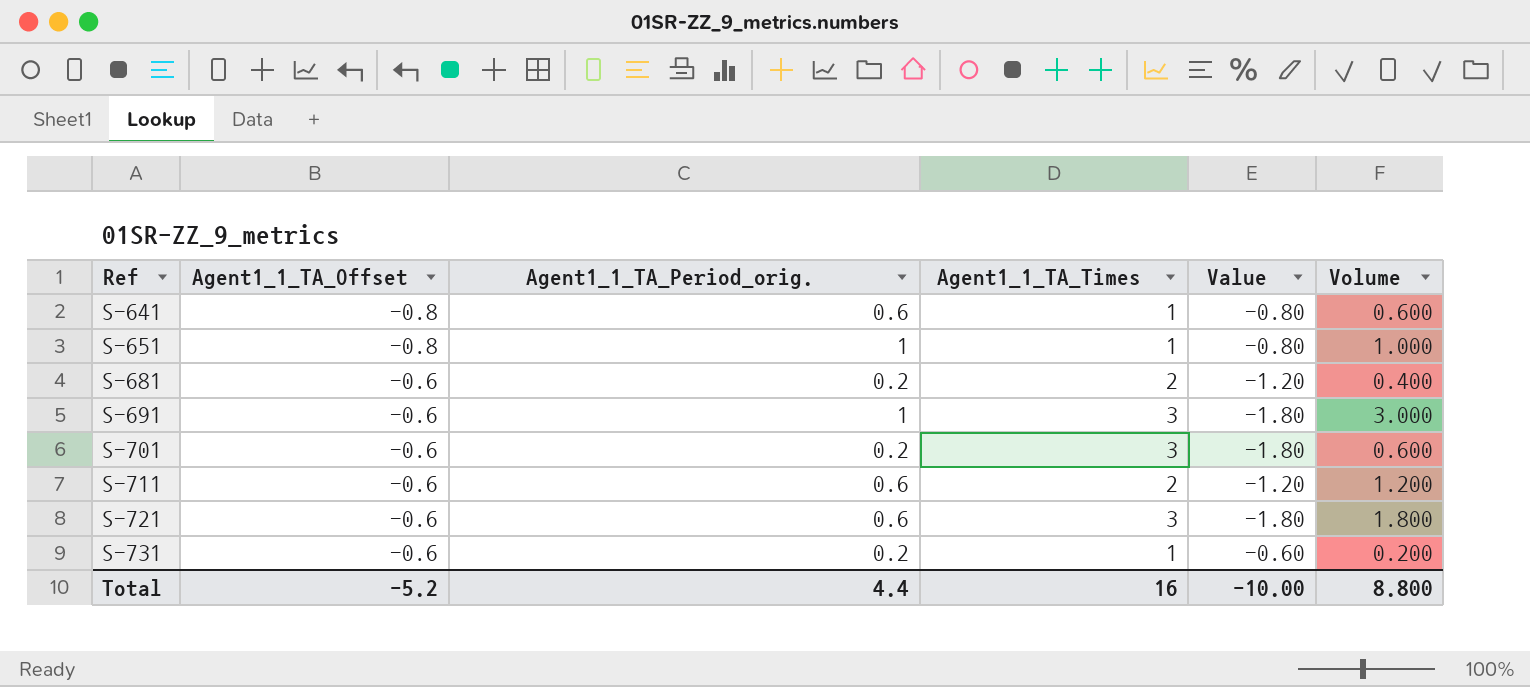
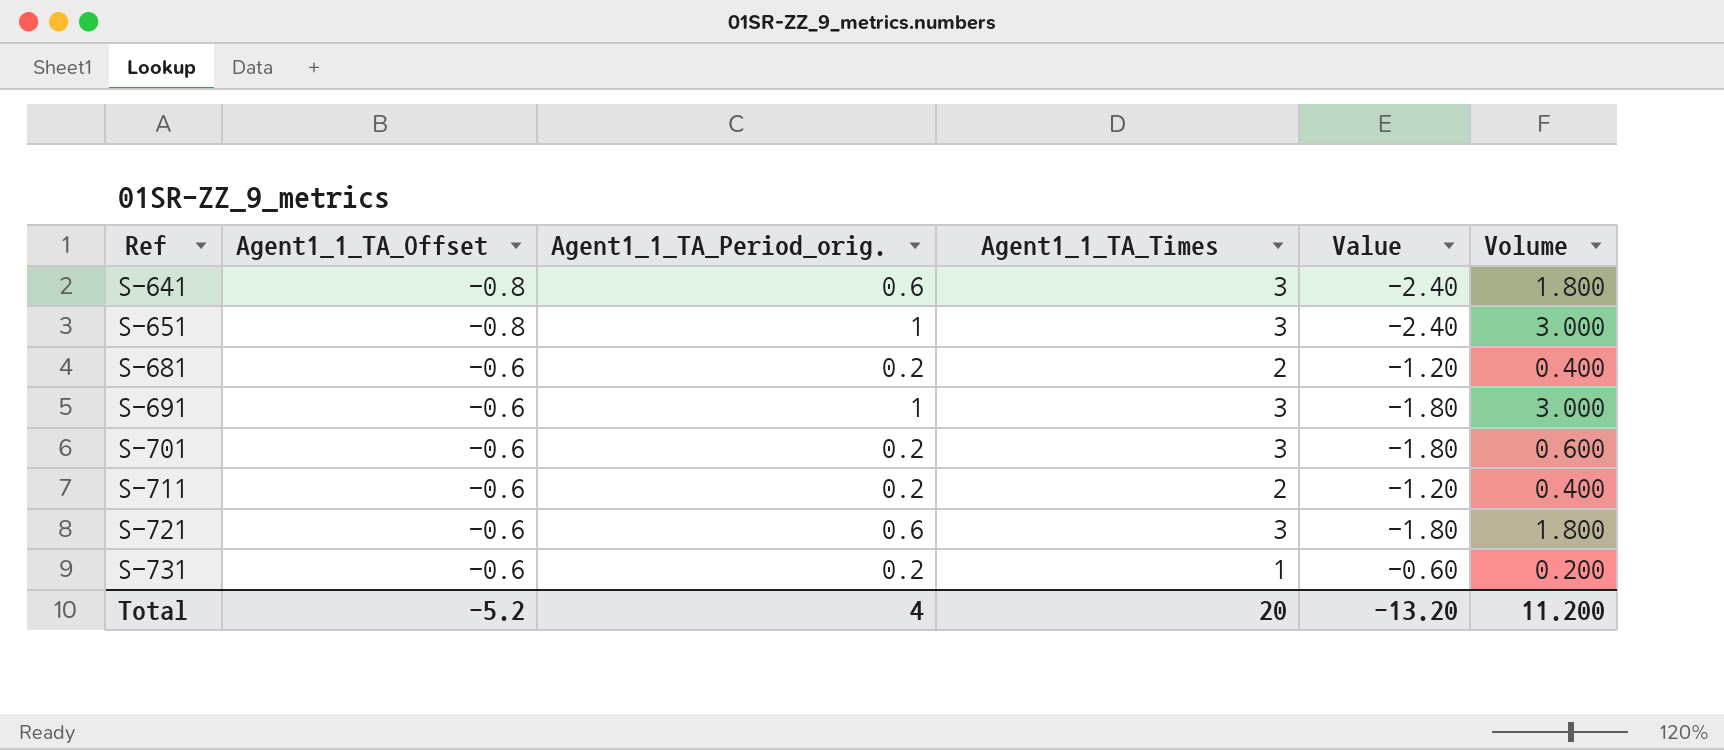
S-641 | Agent1_1_TA_Times: 1 -> 3
S-641 | Value: -0.80 -> -2.40
S-641 | Volume: 0.600 -> 1.800
S-651 | Agent1_1_TA_Times: 1 -> 3
S-651 | Value: -0.80 -> -2.40
S-651 | Volume: 1.000 -> 3.000
S-711 | Agent1_1_TA_Period_orig.: 0.6 -> 0.2
S-711 | Volume: 1.200 -> 0.400
Total | Agent1_1_TA_Period_orig.: 4.4 -> 4
Total | Agent1_1_TA_Times: 16 -> 20
Total | Value: -10.00 -> -13.20
Total | Volume: 8.800 -> 11.200

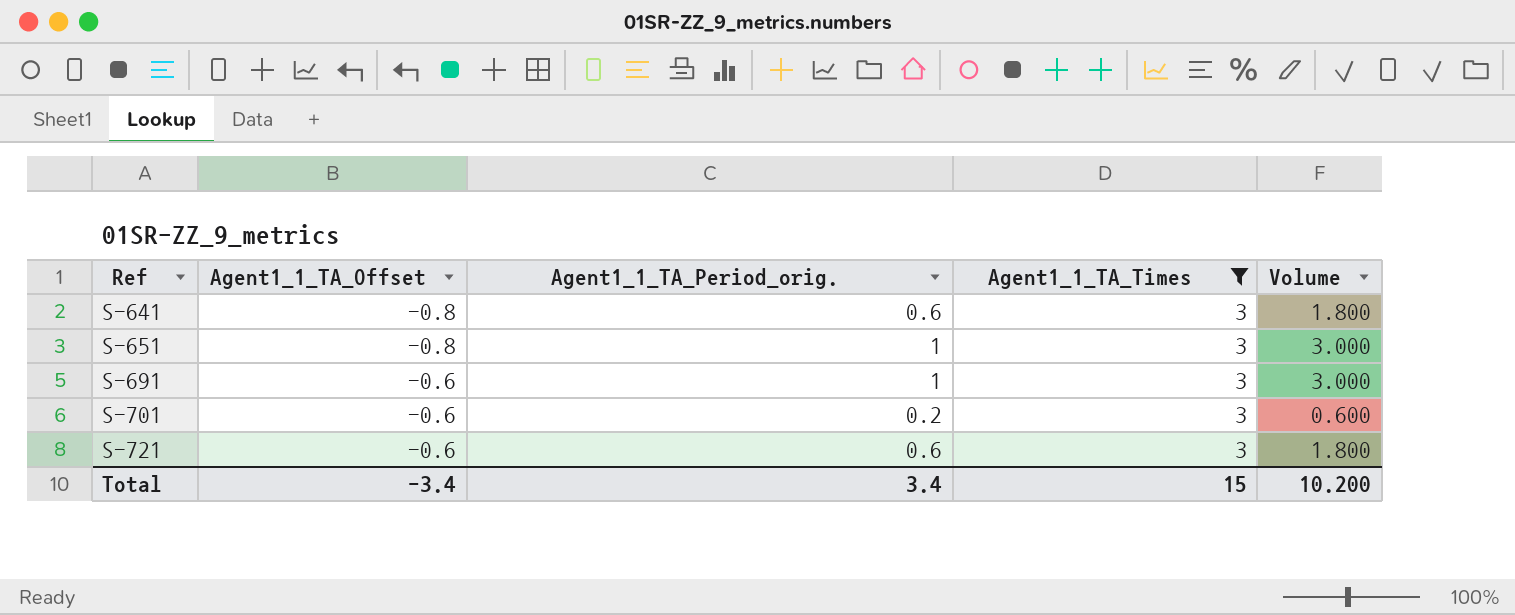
filter: none -> Agent1_1_TA_Times = 3
column Value | formula: [Agent1_1_TA_Offset] * [Agent1_1_TA_Times] -> none
Total | Agent1_1_TA_Offset: -5.2 -> -3.4
Total | Agent1_1_TA_Period_orig.: 4 -> 3.4
Total | Agent1_1_TA_Times: 20 -> 15
Total | Volume: 11.200 -> 10.200

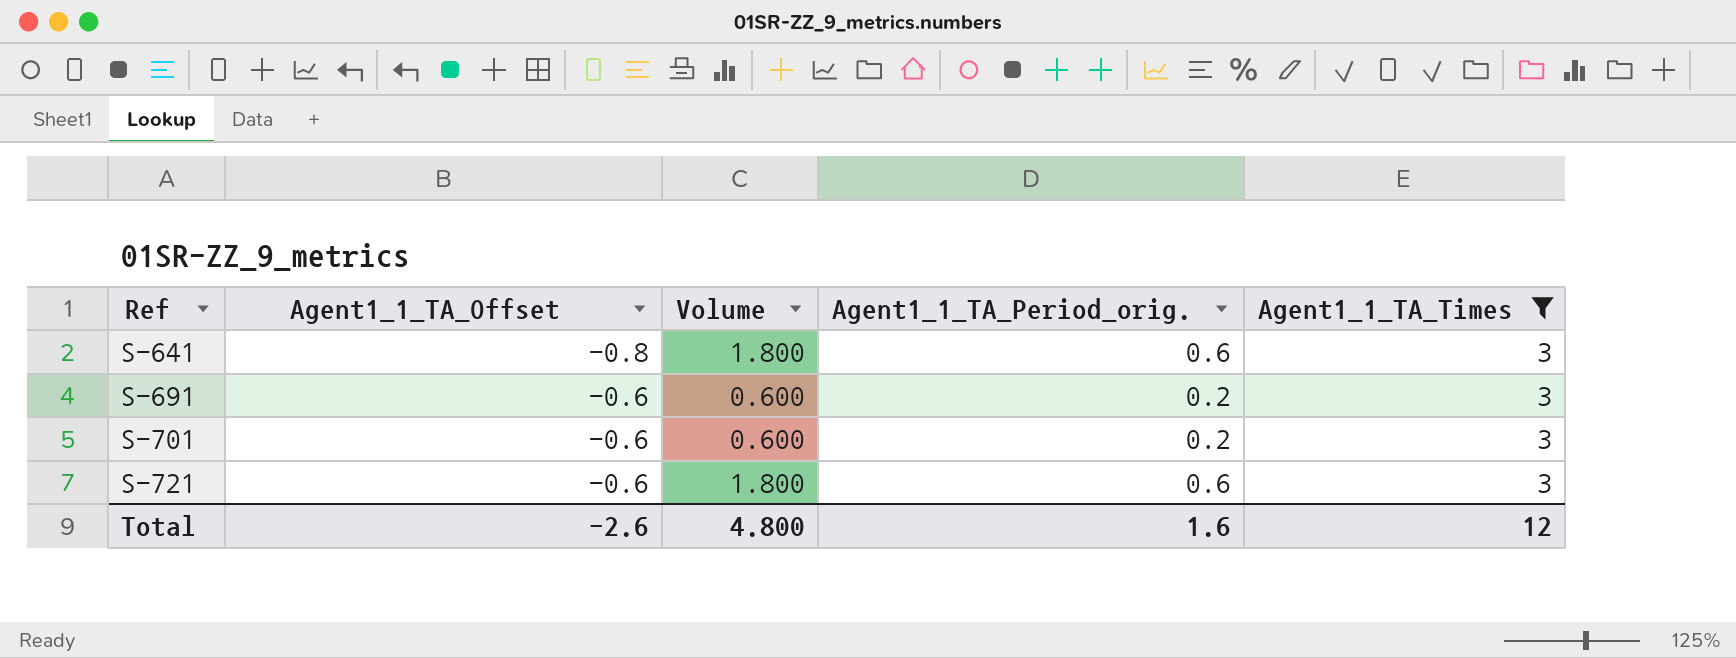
column Volume | position: 5 -> 3
row S-651: -0.8 | 1 | 3 | 3.000 -> none
S-691 | Volume: 3.000 -> 0.600
S-691 | Agent1_1_TA_Period_orig.: 1 -> 0.2
Total | Agent1_1_TA_Offset: -3.4 -> -2.6
Total | Volume: 10.200 -> 4.800
Total | Agent1_1_TA_Period_orig.: 3.4 -> 1.6
Total | Agent1_1_TA_Times: 15 -> 12

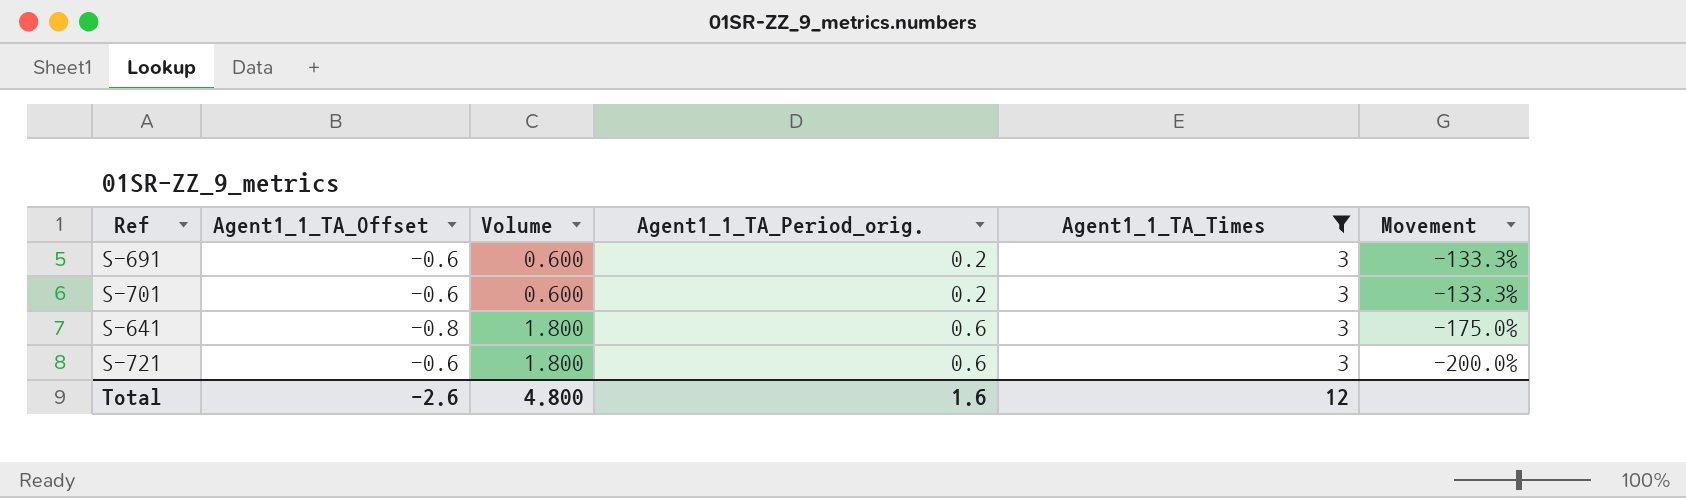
row order: Ref ascending -> Volume ascending
column Movement | formula: none -> ([Agent1_1_TA_Period_orig.] - [Agent1_1_TA_Offset]) / [Agent1_1_TA_Offset]

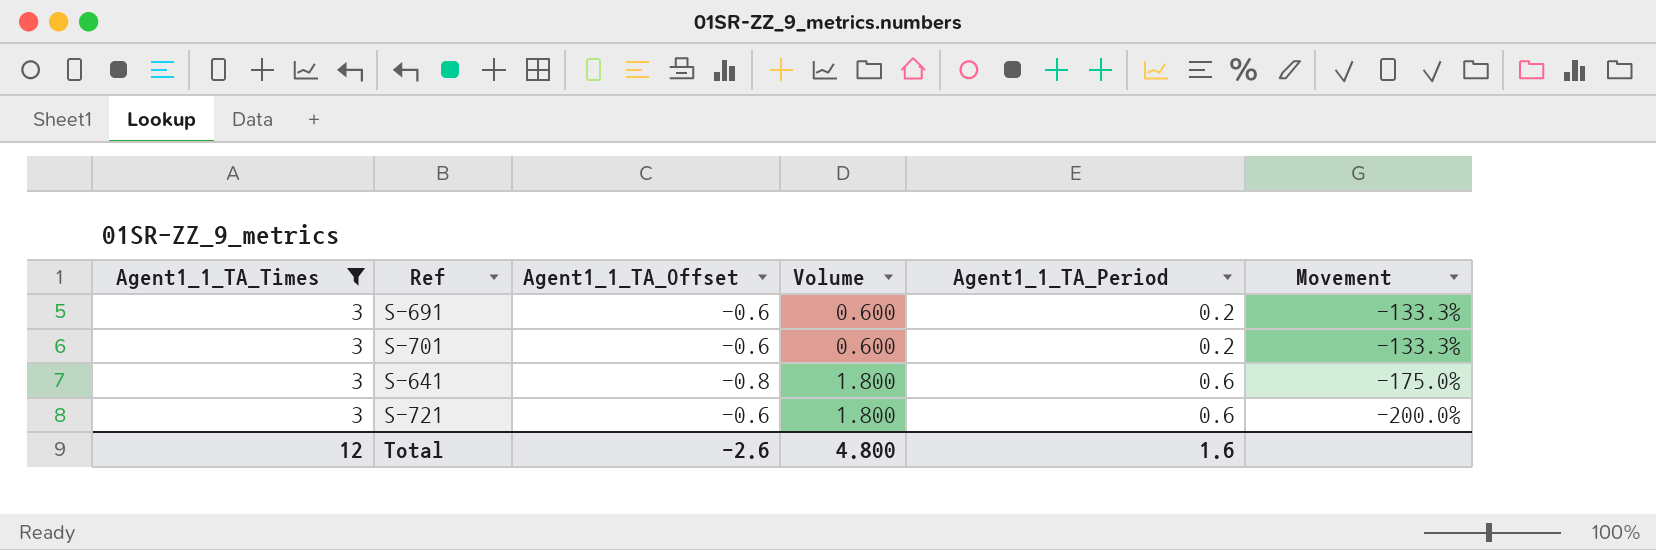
column Agent1_1_TA_Times | position: 5 -> 1
column name: Agent1_1_TA_Period_orig. -> Agent1_1_TA_Period

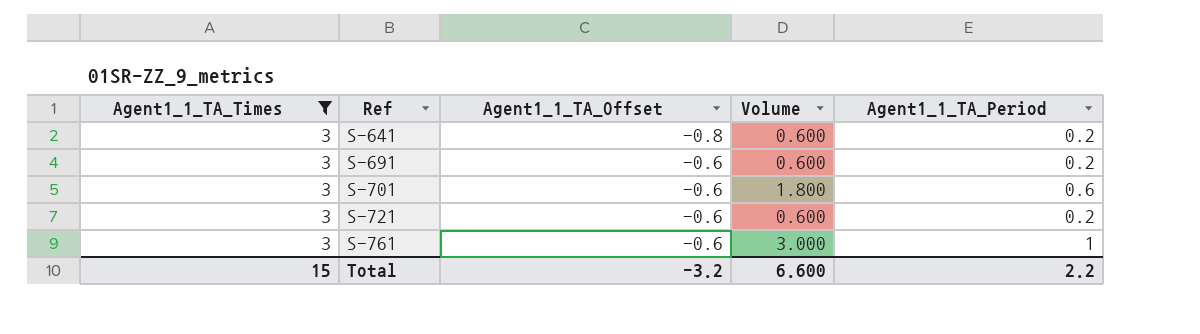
row order: Volume ascending -> Ref ascending
column Movement | formula: ([Agent1_1_TA_Period] - [Agent1_1_TA_Offset]) / [Agent1_1_TA_Offset] -> none
S-641 | Volume: 1.800 -> 0.600
S-641 | Agent1_1_TA_Period: 0.6 -> 0.2
S-701 | Volume: 0.600 -> 1.800
S-701 | Agent1_1_TA_Period: 0.2 -> 0.6
S-721 | Volume: 1.800 -> 0.600
S-721 | Agent1_1_TA_Period: 0.6 -> 0.2
row S-761: none -> 3 | -0.6 | 3.000 | 1
Total | Agent1_1_TA_Times: 12 -> 15
Total | Agent1_1_TA_Offset: -2.6 -> -3.2
Total | Volume: 4.800 -> 6.600
Total | Agent1_1_TA_Period: 1.6 -> 2.2

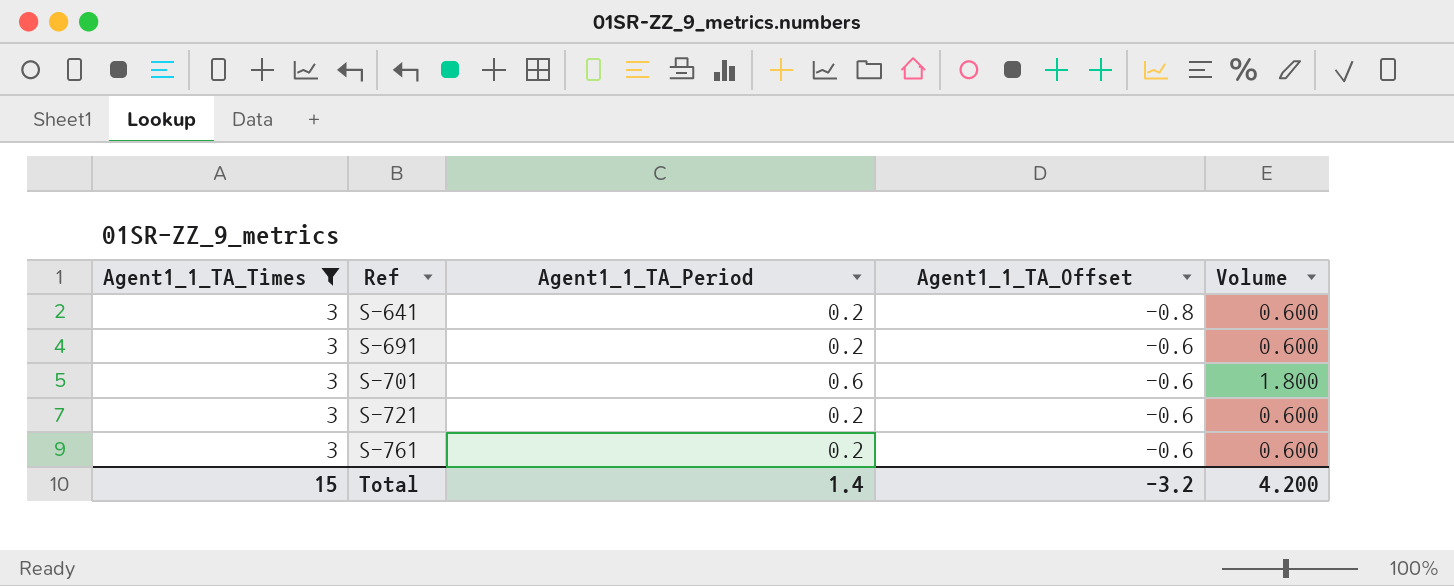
column Agent1_1_TA_Period | position: 5 -> 3
S-761 | Agent1_1_TA_Period: 1 -> 0.2
S-761 | Volume: 3.000 -> 0.600
Total | Agent1_1_TA_Period: 2.2 -> 1.4
Total | Volume: 6.600 -> 4.200

